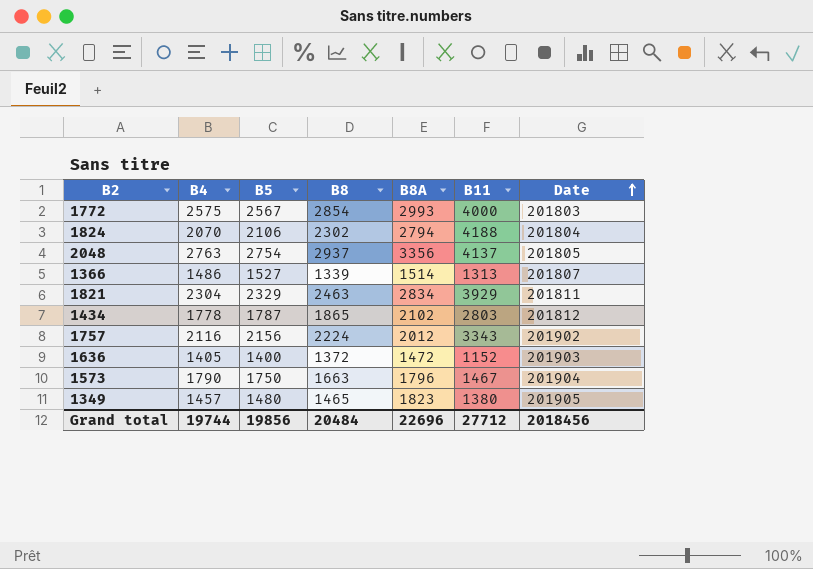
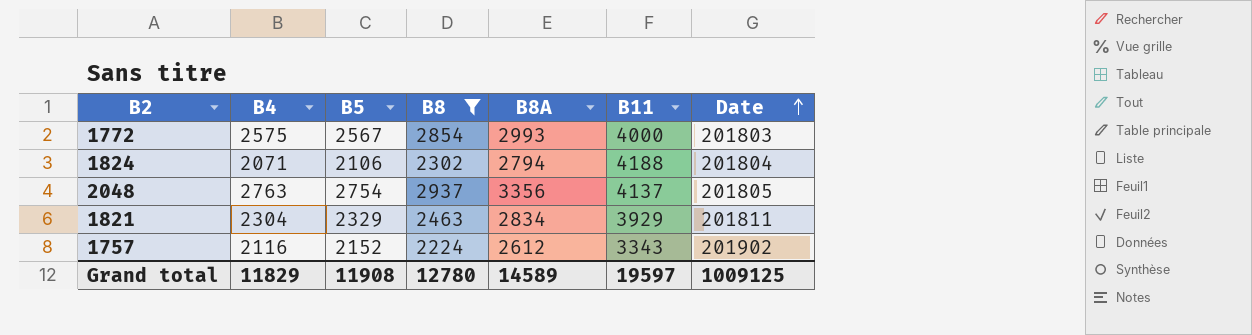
filter: none -> B8 >= 2224
1824 | B4: 2070 -> 2071
1757 | B5: 2156 -> 2152
1757 | B8A: 2012 -> 2612
Grand total | B4: 19744 -> 11829
Grand total | B5: 19856 -> 11908
Grand total | B8: 20484 -> 12780
Grand total | B8A: 22696 -> 14589
Grand total | B11: 27712 -> 19597
Grand total | Date: 2018456 -> 1009125

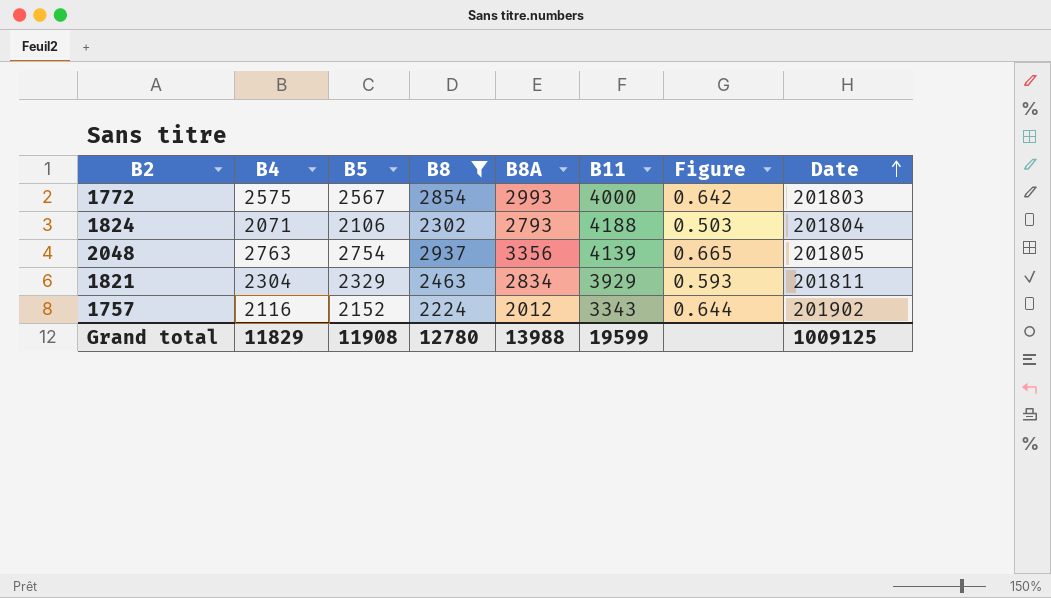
column Figure | formula: none -> [B5] / [B11]
1824 | B8A: 2794 -> 2793
2048 | B11: 4137 -> 4139
1757 | B8A: 2612 -> 2012
Grand total | B8A: 14589 -> 13988
Grand total | B11: 19597 -> 19599

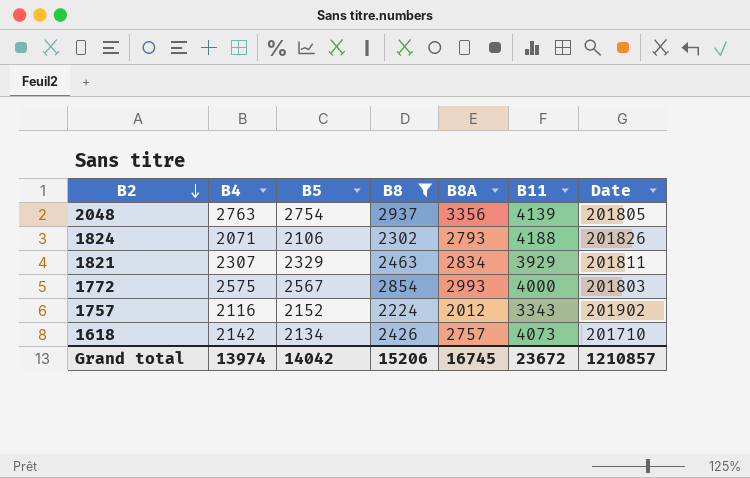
row order: Date ascending -> B2 descending
column Figure | formula: [B5] / [B11] -> none
1824 | Date: 201804 -> 201826
1821 | B4: 2304 -> 2307
row 1618: none -> 2142 | 2134 | 2426 | 2757 | 4073 | 201710
Grand total | B4: 11829 -> 13974
Grand total | B5: 11908 -> 14042
Grand total | B8: 12780 -> 15206
Grand total | B8A: 13988 -> 16745
Grand total | B11: 19599 -> 23672
Grand total | Date: 1009125 -> 1210857

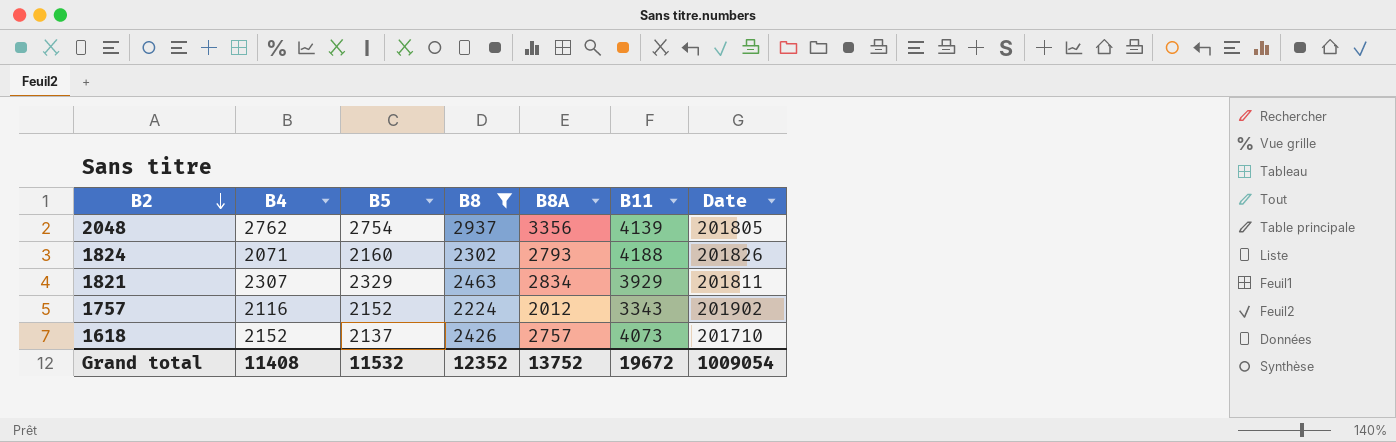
row 1772: 2575 | 2567 | 2854 | 2993 | 4000 | 201803 -> none
2048 | B4: 2763 -> 2762
1824 | B5: 2106 -> 2160
1618 | B4: 2142 -> 2152
1618 | B5: 2134 -> 2137
Grand total | B4: 13974 -> 11408
Grand total | B5: 14042 -> 11532
Grand total | B8: 15206 -> 12352
Grand total | B8A: 16745 -> 13752
Grand total | B11: 23672 -> 19672
Grand total | Date: 1210857 -> 1009054

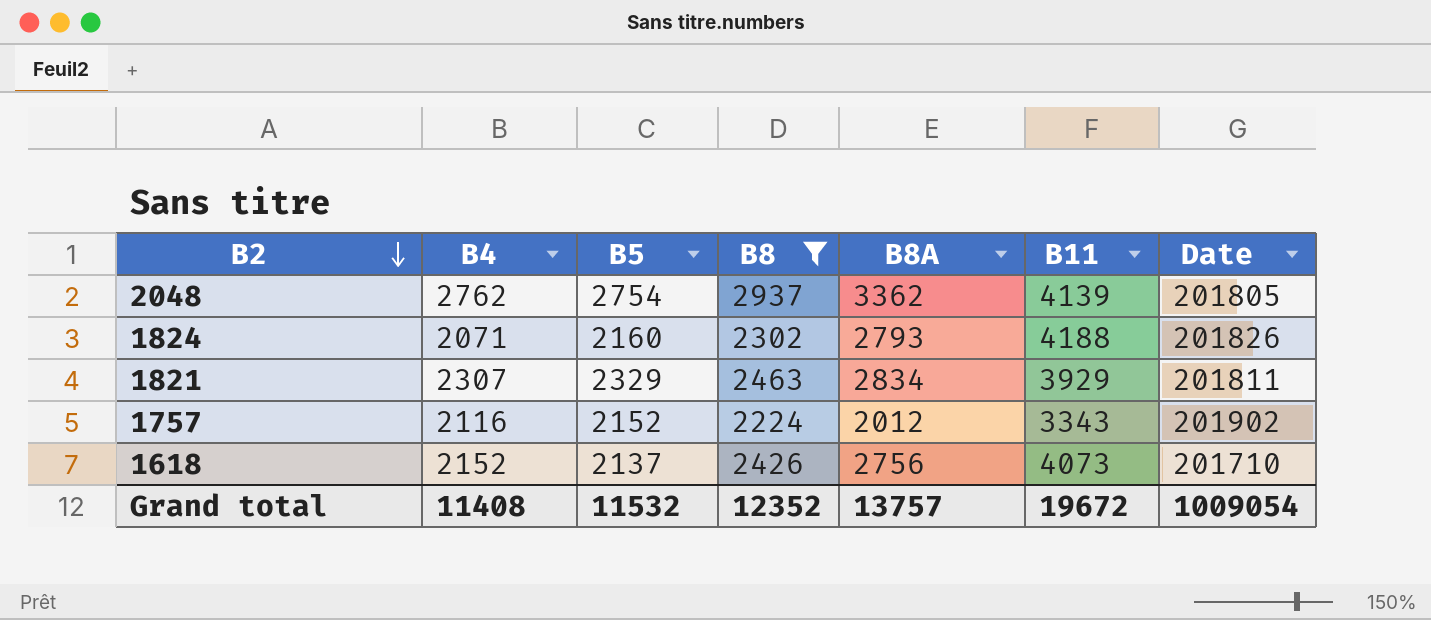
2048 | B8A: 3356 -> 3362
1618 | B8A: 2757 -> 2756
Grand total | B8A: 13752 -> 13757

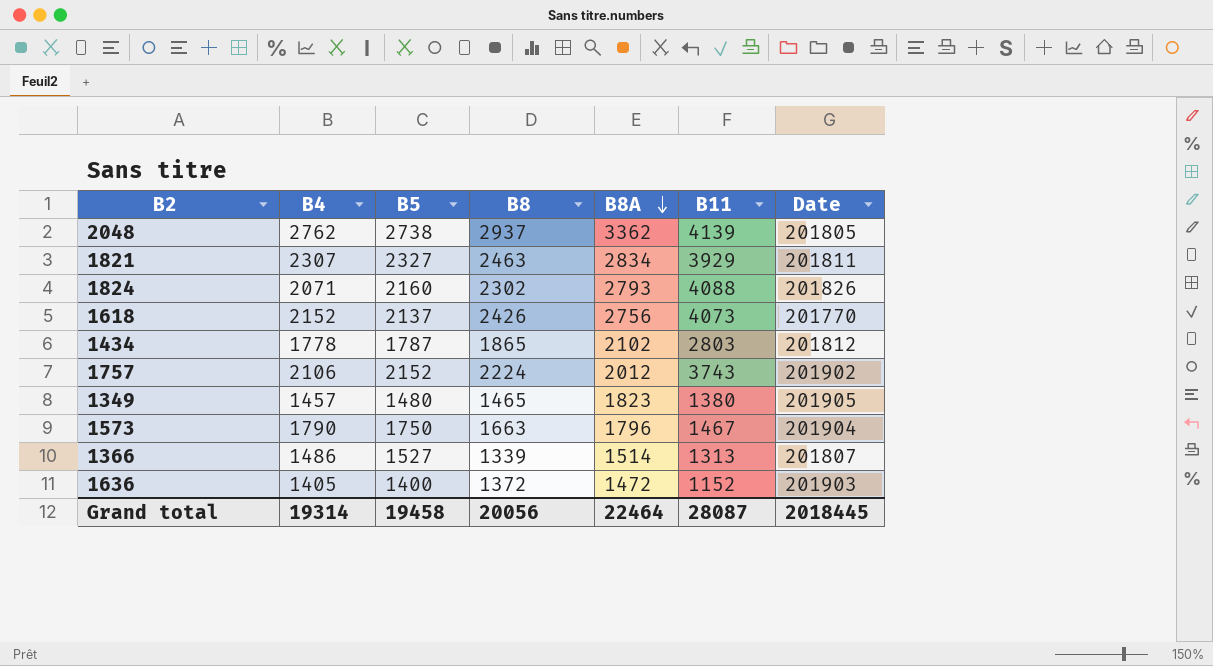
filter: B8 >= 2224 -> none
row order: B2 descending -> B8A descending
2048 | B5: 2754 -> 2738
1821 | B5: 2329 -> 2327
1824 | B11: 4188 -> 4088
1618 | Date: 201710 -> 201770
1757 | B4: 2116 -> 2106
1757 | B11: 3343 -> 3743
Grand total | B4: 11408 -> 19314
Grand total | B5: 11532 -> 19458
Grand total | B8: 12352 -> 20056
Grand total | B8A: 13757 -> 22464
Grand total | B11: 19672 -> 28087
Grand total | Date: 1009054 -> 2018445

